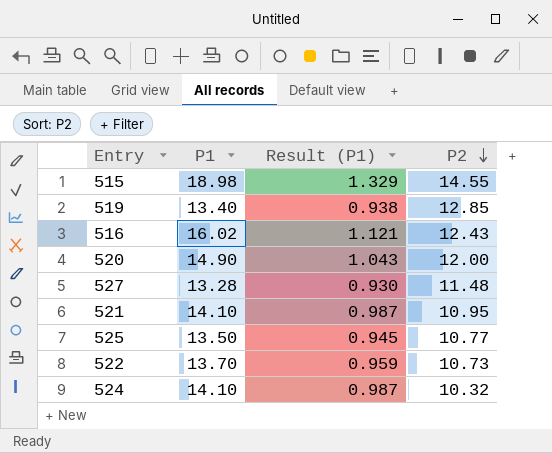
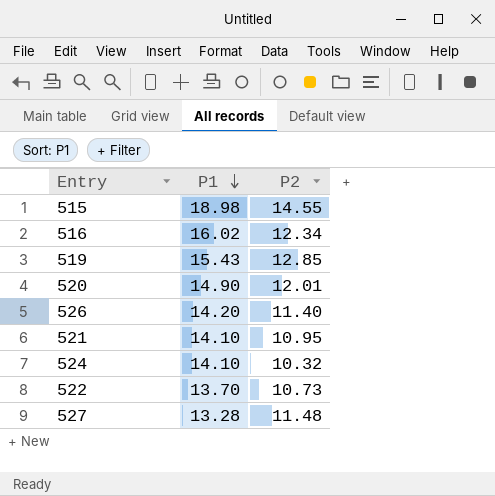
row order: P2 descending -> P1 descending
column Result (P1) | formula: [P1] * 0.07 -> none
row 525: 13.50 | 0.945 | 10.77 -> none
516 | P2: 12.43 -> 12.34
519 | P1: 13.40 -> 15.43
520 | P2: 12.00 -> 12.01
row 526: none -> 14.20 | 11.40

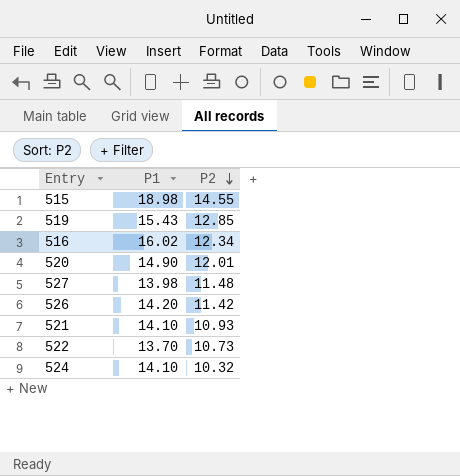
row order: P1 descending -> P2 descending
527 | P1: 13.28 -> 13.98
526 | P2: 11.40 -> 11.42
521 | P2: 10.95 -> 10.93

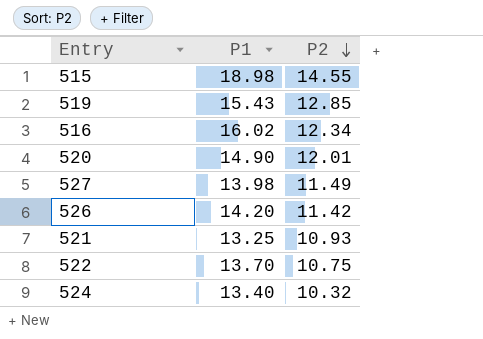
527 | P2: 11.48 -> 11.49
521 | P1: 14.10 -> 13.25
522 | P2: 10.73 -> 10.75
524 | P1: 14.10 -> 13.40

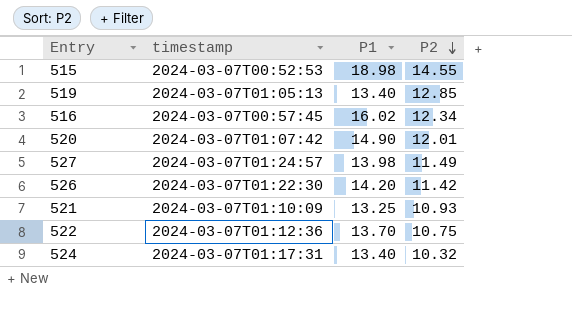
column timestamp | position: none -> 2
519 | P1: 15.43 -> 13.40

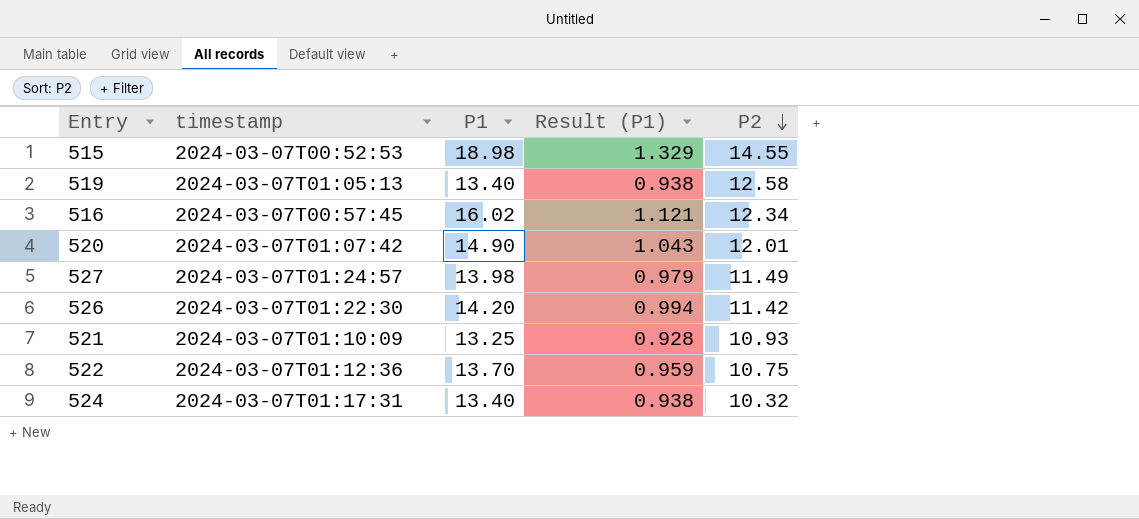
column Result (P1) | formula: none -> [P1] * 0.07
519 | P2: 12.85 -> 12.58

